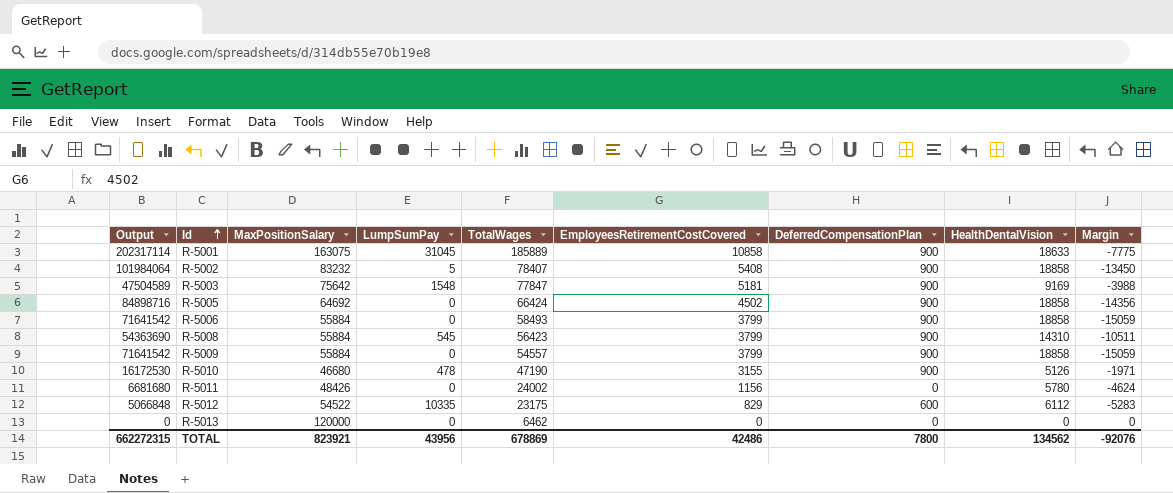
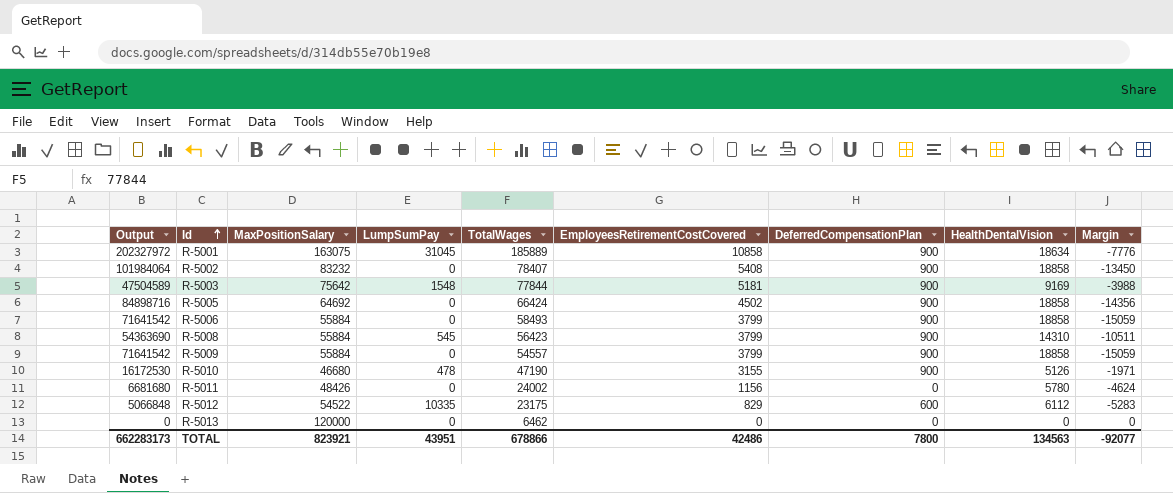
R-5001 | Output: 202317114 -> 202327972
R-5001 | HealthDentalVision: 18633 -> 18634
R-5001 | Margin: -7775 -> -7776
R-5002 | LumpSumPay: 5 -> 0
R-5003 | TotalWages: 77847 -> 77844
TOTAL | Output: 662272315 -> 662283173
TOTAL | LumpSumPay: 43956 -> 43951
TOTAL | TotalWages: 678869 -> 678866
TOTAL | HealthDentalVision: 134562 -> 134563
TOTAL | Margin: -92076 -> -92077

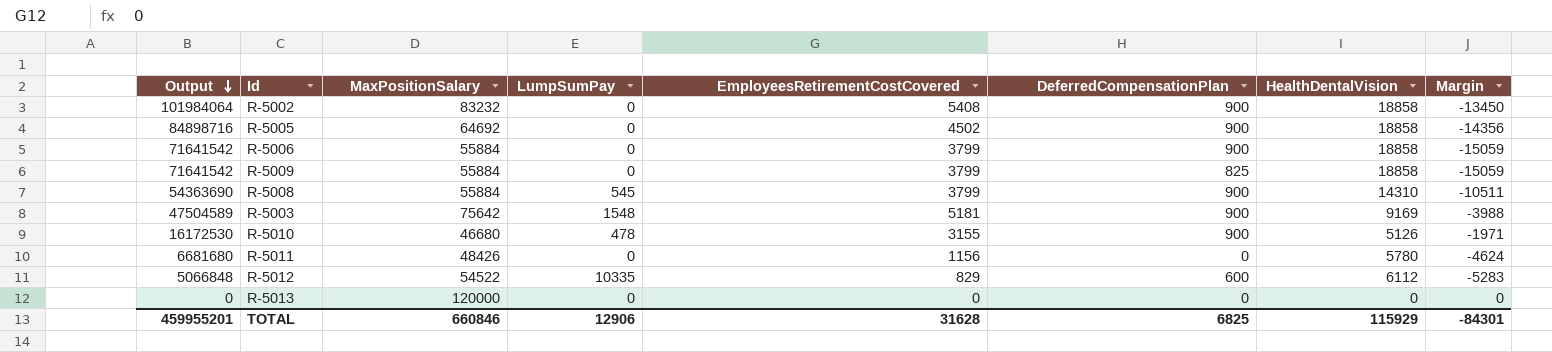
row order: Id ascending -> Output descending
column TotalWages | position: 5 -> none
row R-5001: 202327972 | 163075 | 31045 | 185889 | 10858 | 900 | 18634 | -7776 -> none
R-5009 | DeferredCompensationPlan: 900 -> 825
TOTAL | Output: 662283173 -> 459955201
TOTAL | MaxPositionSalary: 823921 -> 660846
TOTAL | LumpSumPay: 43951 -> 12906
TOTAL | EmployeesRetirementCostCovered: 42486 -> 31628
TOTAL | DeferredCompensationPlan: 7800 -> 6825
TOTAL | HealthDentalVision: 134563 -> 115929
TOTAL | Margin: -92077 -> -84301

